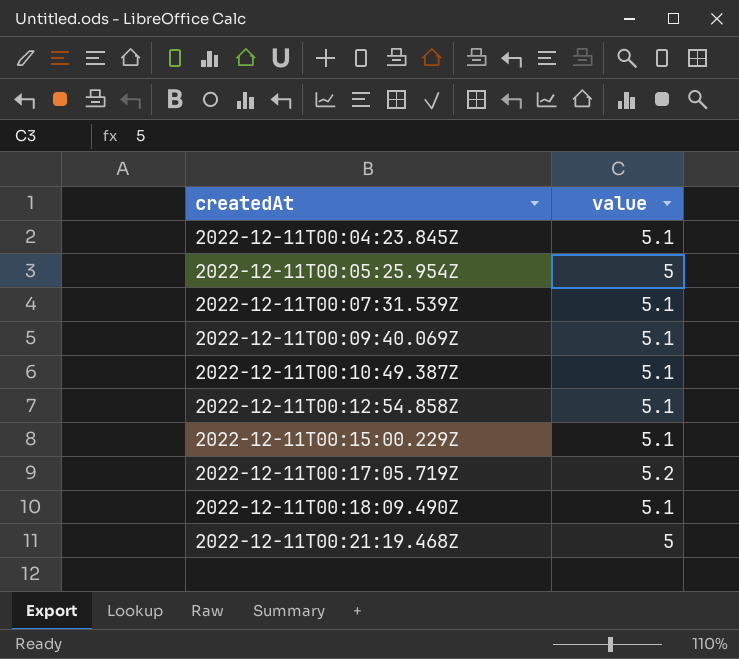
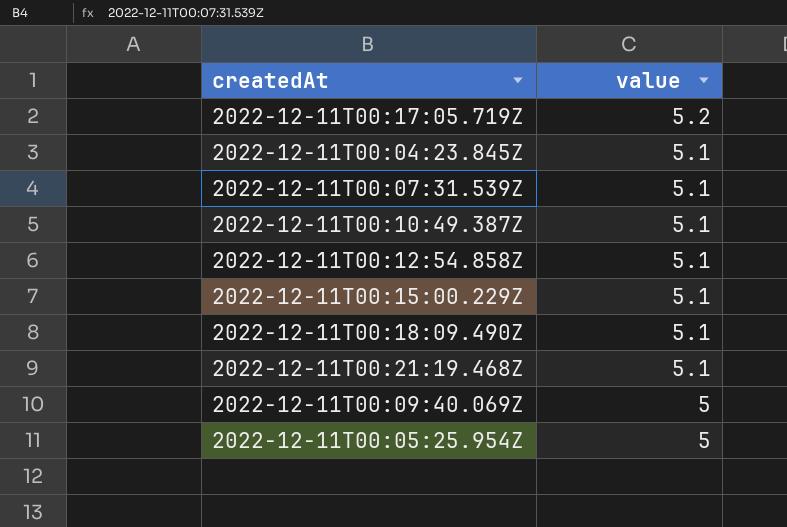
row order: createdAt ascending -> value descending
2022-12-11T00:21:19.468Z | value: 5 -> 5.1
2022-12-11T00:09:40.069Z | value: 5.1 -> 5

